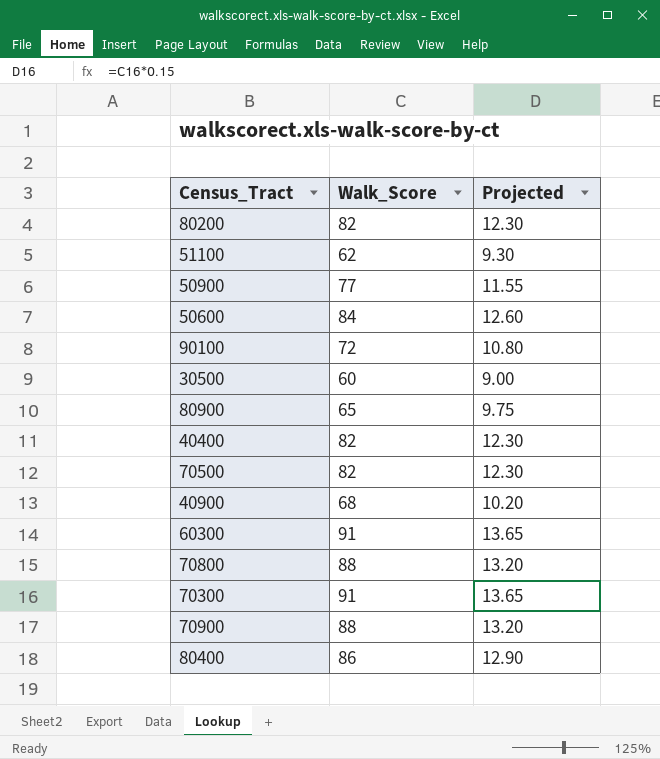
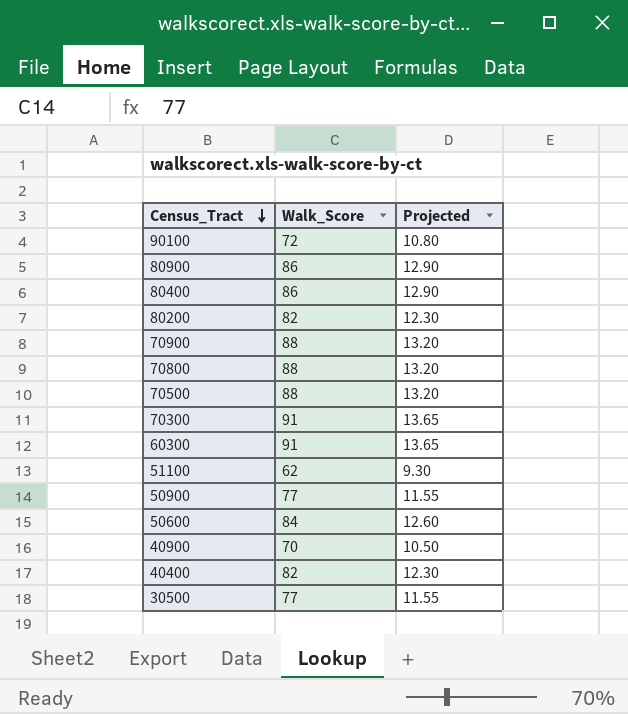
row order: none -> Census_Tract descending
80900 | Walk_Score: 65 -> 86
80900 | Projected: 9.75 -> 12.90
70500 | Walk_Score: 82 -> 88
70500 | Projected: 12.30 -> 13.20
40900 | Walk_Score: 68 -> 70
40900 | Projected: 10.20 -> 10.50
30500 | Walk_Score: 60 -> 77
30500 | Projected: 9.00 -> 11.55

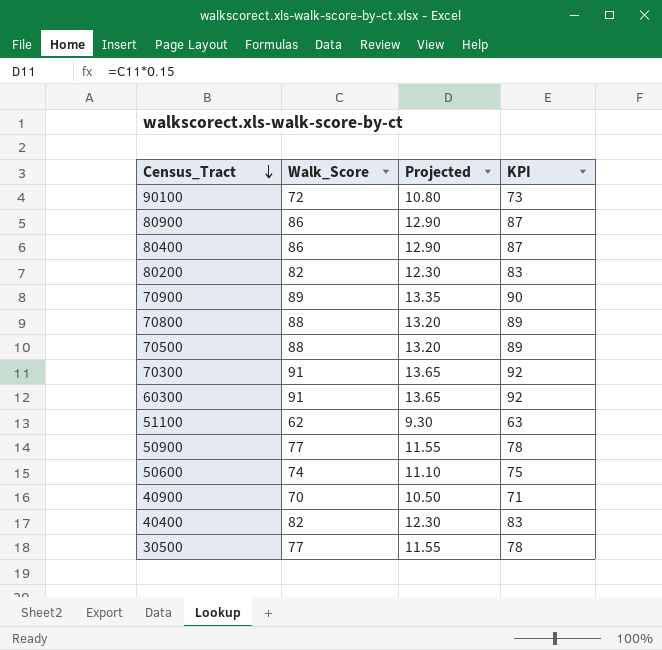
column KPI | formula: none -> [Walk_Score] + 1
70900 | Walk_Score: 88 -> 89
70900 | Projected: 13.20 -> 13.35
50600 | Walk_Score: 84 -> 74
50600 | Projected: 12.60 -> 11.10

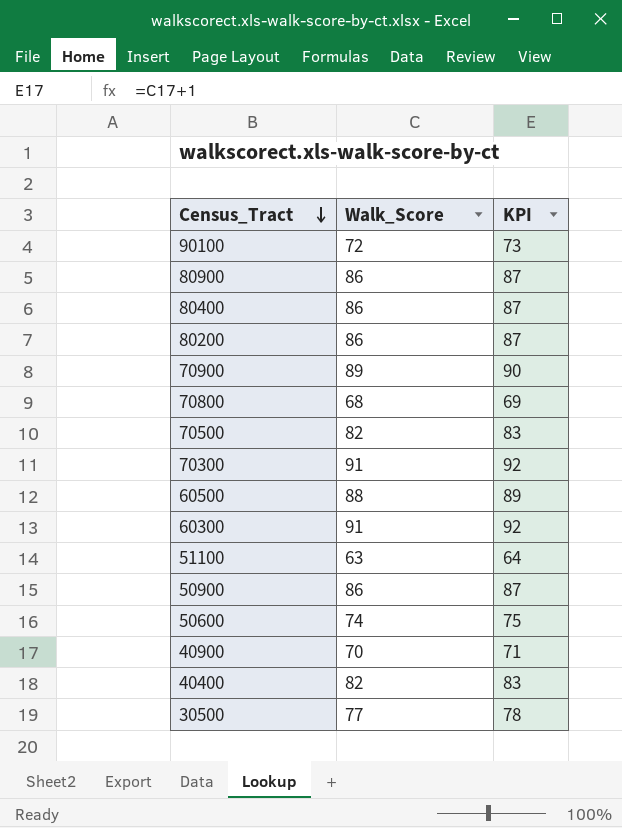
column Projected | formula: [Walk_Score] * 0.15 -> none
80200 | Walk_Score: 82 -> 86
80200 | KPI: 83 -> 87
70800 | Walk_Score: 88 -> 68
70800 | KPI: 89 -> 69
70500 | Walk_Score: 88 -> 82
70500 | KPI: 89 -> 83
row 60500: none -> 88 | 89
51100 | Walk_Score: 62 -> 63
51100 | KPI: 63 -> 64
50900 | Walk_Score: 77 -> 86
50900 | KPI: 78 -> 87

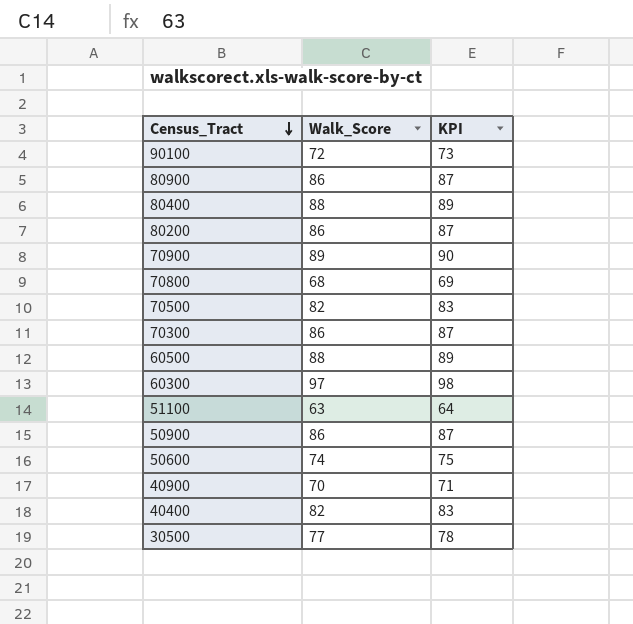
80400 | Walk_Score: 86 -> 88
80400 | KPI: 87 -> 89
70300 | Walk_Score: 91 -> 86
70300 | KPI: 92 -> 87
60300 | Walk_Score: 91 -> 97
60300 | KPI: 92 -> 98

